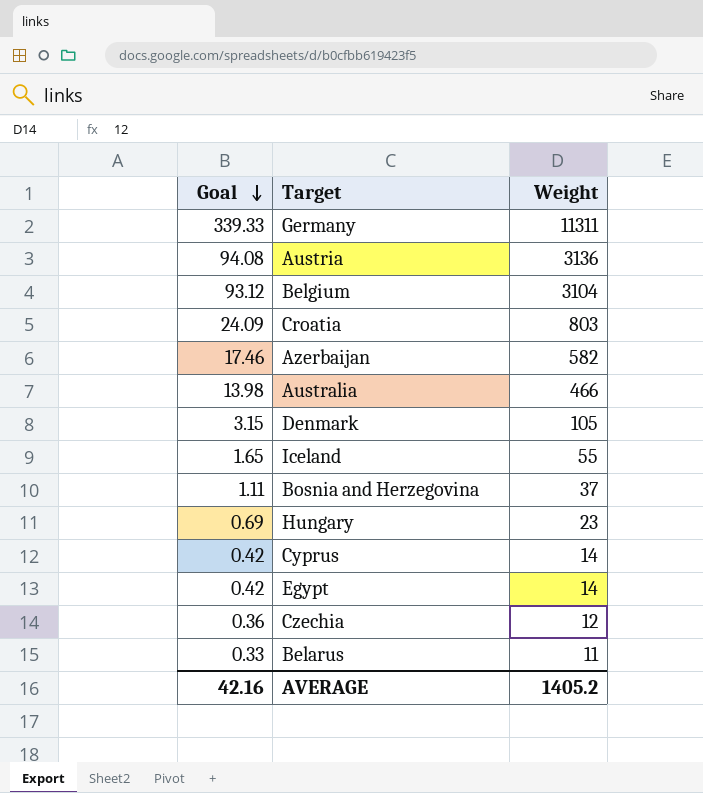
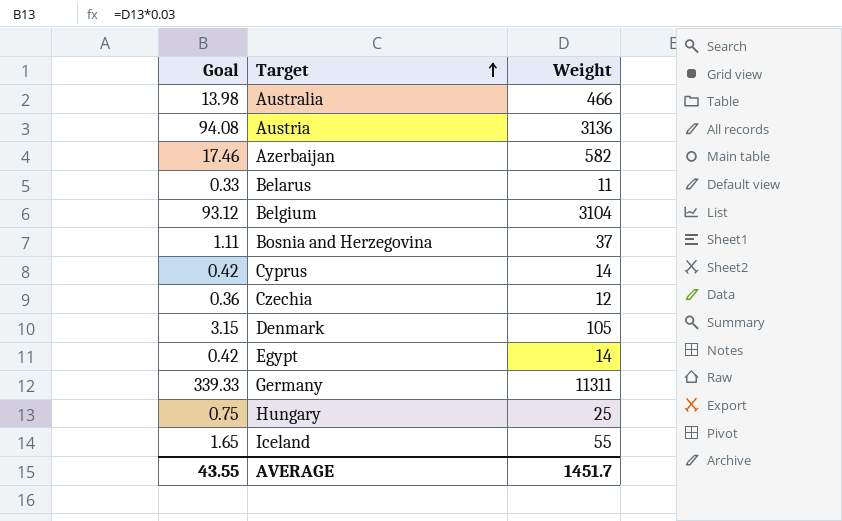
row order: Goal descending -> Target ascending
row Croatia: 24.09 | 803 -> none
Hungary | Goal: 0.69 -> 0.75
Hungary | Weight: 23 -> 25
AVERAGE | Goal: 42.16 -> 43.55
AVERAGE | Weight: 1405.2 -> 1451.7

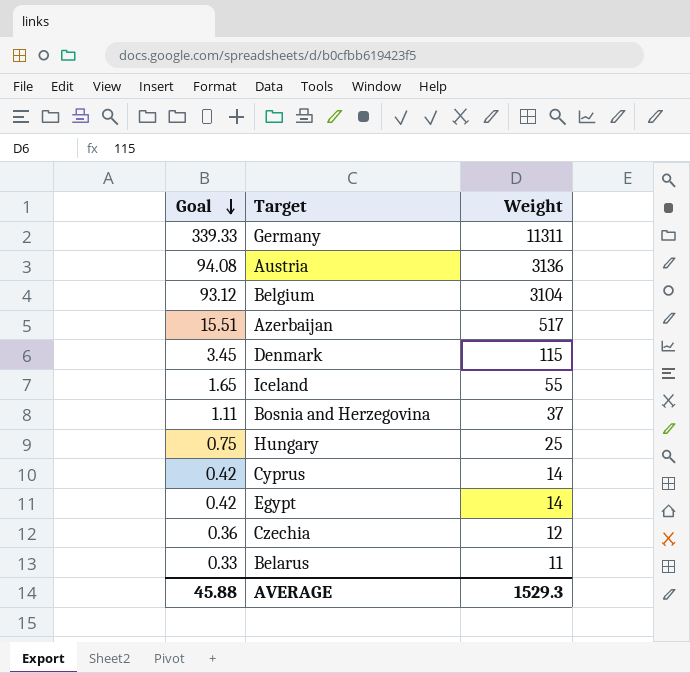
row order: Target ascending -> Goal descending
row Australia: 13.98 | 466 -> none
Azerbaijan | Goal: 17.46 -> 15.51
Azerbaijan | Weight: 582 -> 517
Denmark | Goal: 3.15 -> 3.45
Denmark | Weight: 105 -> 115
AVERAGE | Goal: 43.55 -> 45.88
AVERAGE | Weight: 1451.7 -> 1529.3

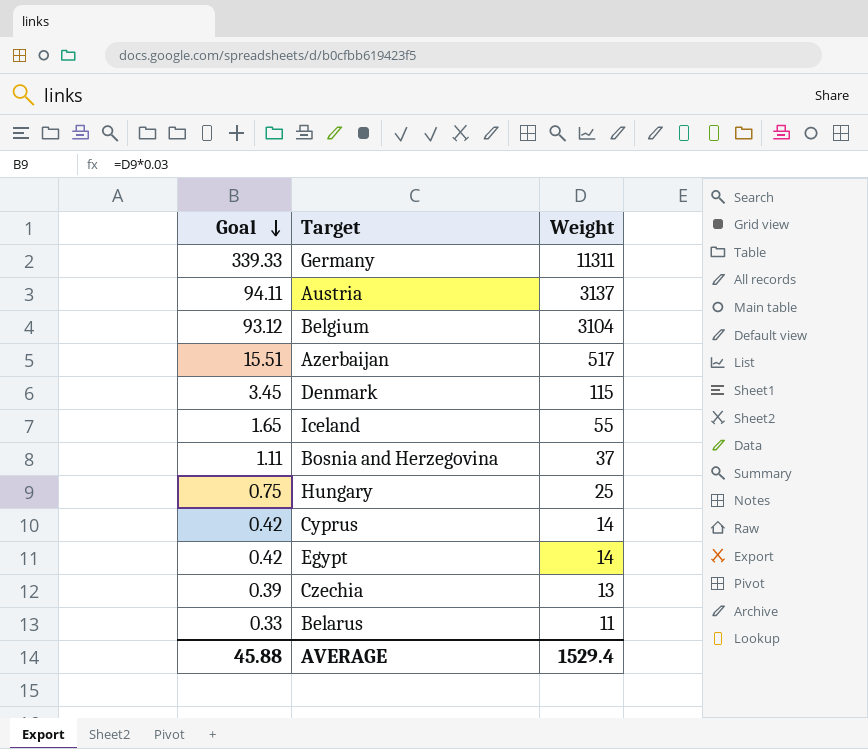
Austria | Goal: 94.08 -> 94.11
Austria | Weight: 3136 -> 3137
Czechia | Goal: 0.36 -> 0.39
Czechia | Weight: 12 -> 13
AVERAGE | Weight: 1529.3 -> 1529.4

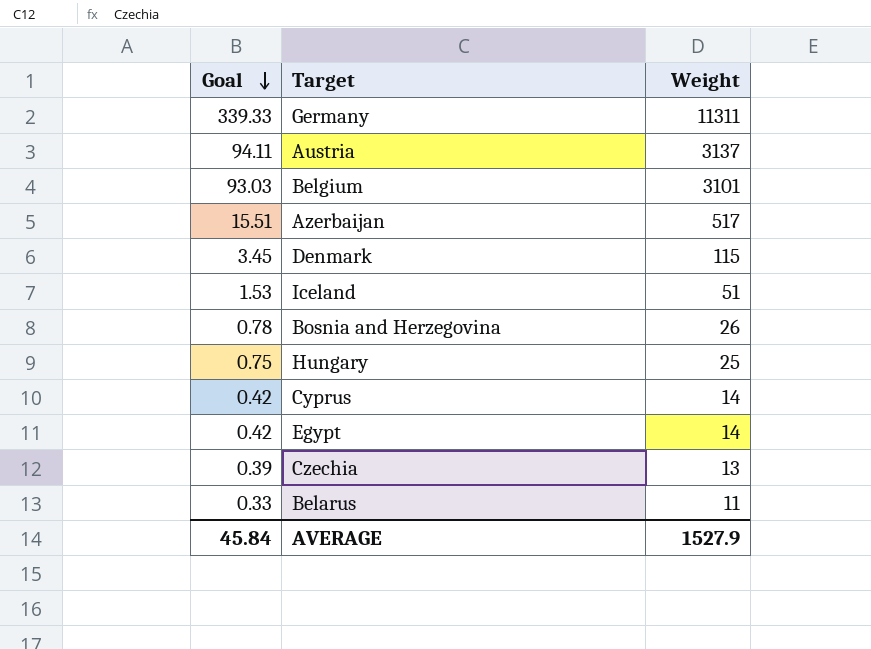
Belgium | Goal: 93.12 -> 93.03
Belgium | Weight: 3104 -> 3101
Iceland | Goal: 1.65 -> 1.53
Iceland | Weight: 55 -> 51
Bosnia and Herzegovina | Goal: 1.11 -> 0.78
Bosnia and Herzegovina | Weight: 37 -> 26
AVERAGE | Goal: 45.88 -> 45.84
AVERAGE | Weight: 1529.4 -> 1527.9

